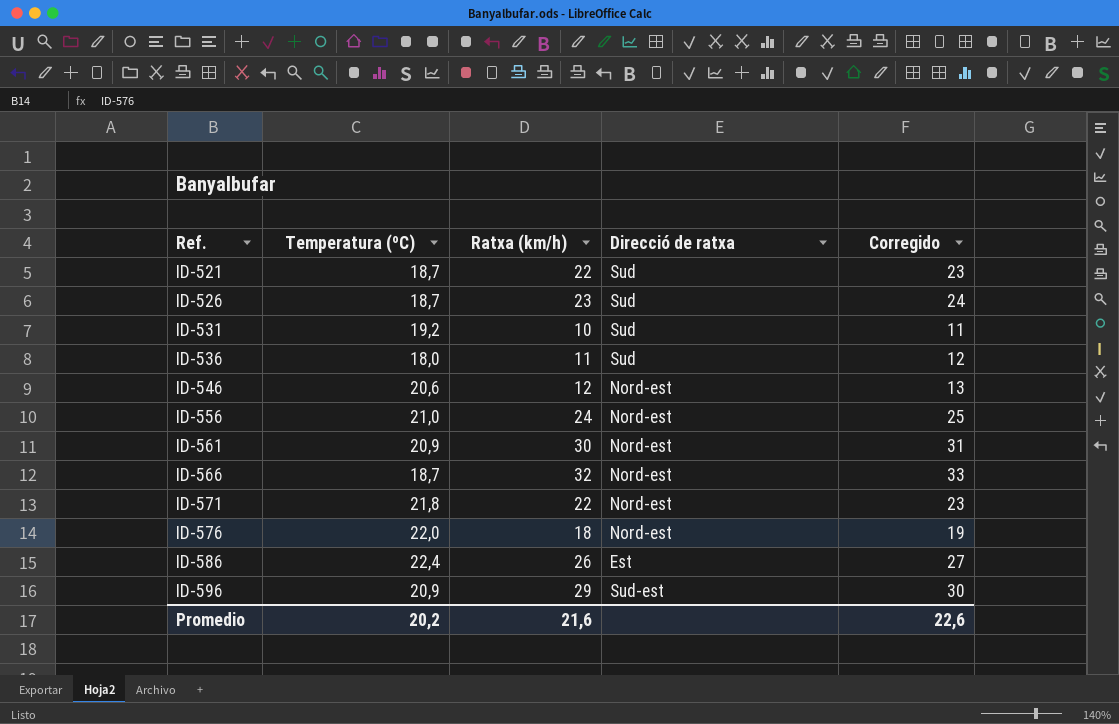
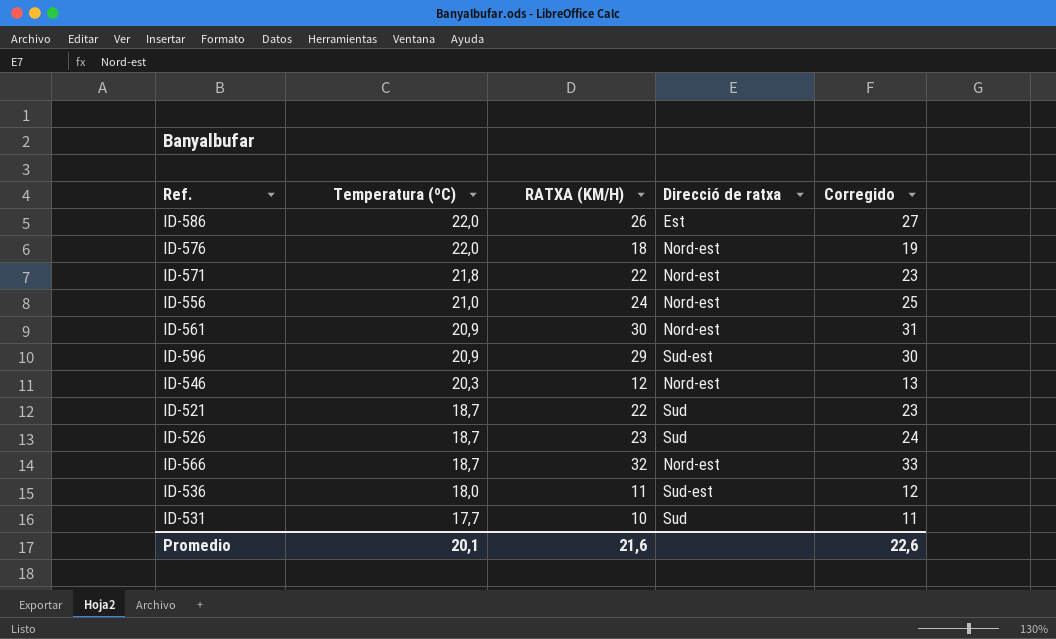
row order: Ref. ascending -> Temperatura (ºC) descending
column name: Ratxa (km/h) -> RATXA (KM/H)
ID-586 | Temperatura (ºC): 22,4 -> 22,0
ID-546 | Temperatura (ºC): 20,6 -> 20,3
ID-536 | Direcció de ratxa: Sud -> Sud-est
ID-531 | Temperatura (ºC): 19,2 -> 17,7
Promedio | Temperatura (ºC): 20,2 -> 20,1

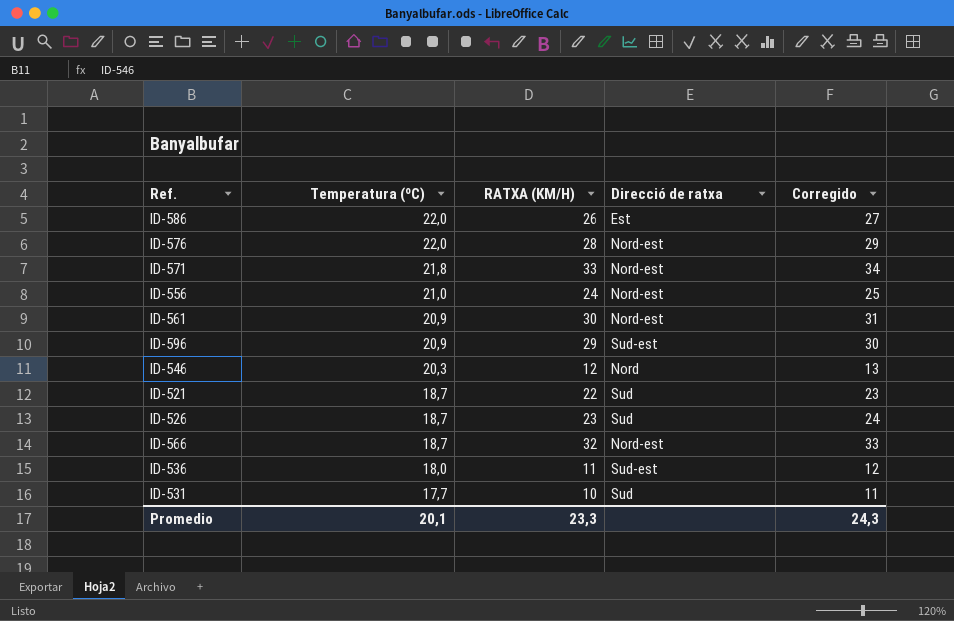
ID-576 | RATXA (KM/H): 18 -> 28
ID-576 | Corregido: 19 -> 29
ID-571 | RATXA (KM/H): 22 -> 33
ID-571 | Corregido: 23 -> 34
ID-546 | Direcció de ratxa: Nord-est -> Nord
Promedio | RATXA (KM/H): 21,6 -> 23,3
Promedio | Corregido: 22,6 -> 24,3

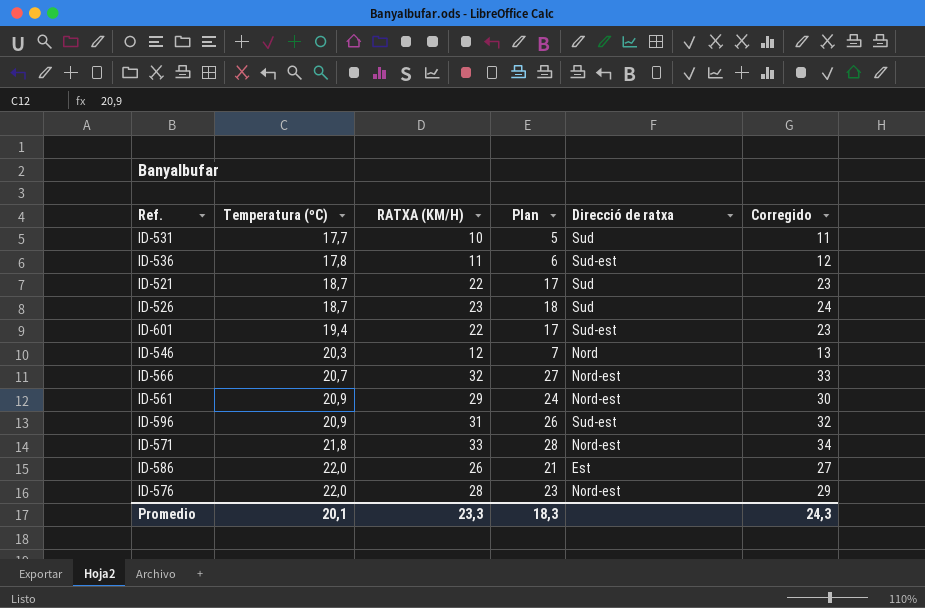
row order: Temperatura (ºC) descending -> Temperatura (ºC) ascending
column Plan | formula: none -> [RATXA (KM/H)] - 5
row ID-556: 21,0 | 24 | Nord-est | 25 -> none
ID-536 | Temperatura (ºC): 18,0 -> 17,8
row ID-601: none -> 19,4 | 22 | 17 | Sud-est | 23
ID-566 | Temperatura (ºC): 18,7 -> 20,7
ID-561 | RATXA (KM/H): 30 -> 29
ID-561 | Corregido: 31 -> 30
ID-596 | RATXA (KM/H): 29 -> 31
ID-596 | Corregido: 30 -> 32

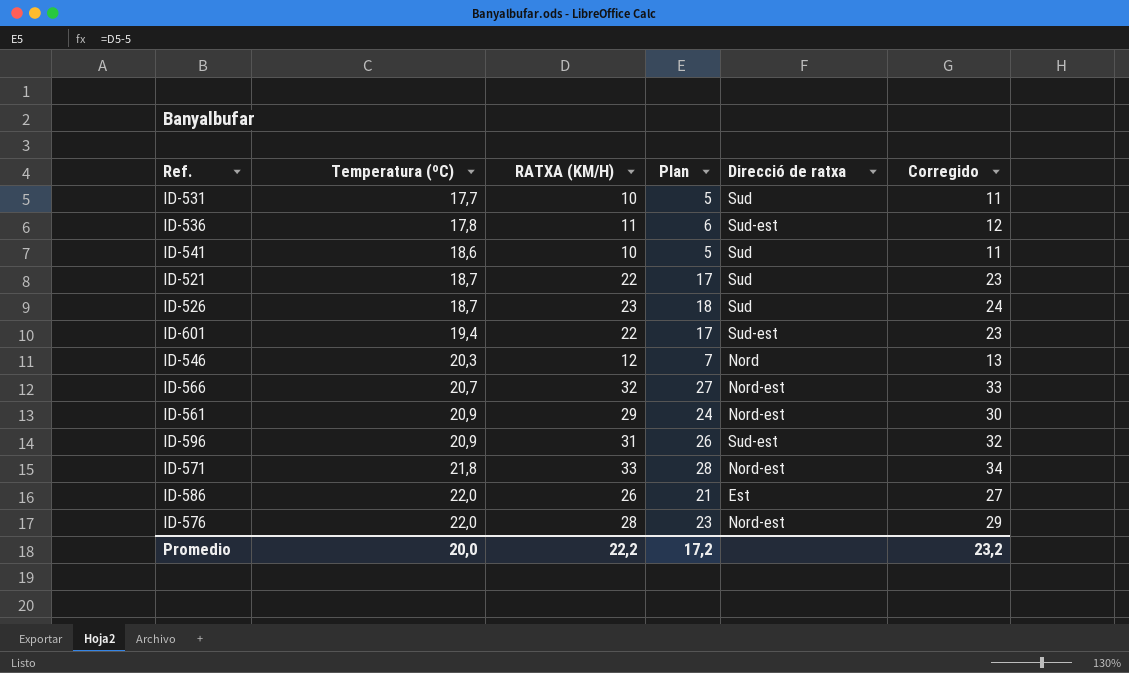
row ID-541: none -> 18,6 | 10 | 5 | Sud | 11
Promedio | Temperatura (ºC): 20,1 -> 20,0
Promedio | RATXA (KM/H): 23,3 -> 22,2
Promedio | Plan: 18,3 -> 17,2
Promedio | Corregido: 24,3 -> 23,2

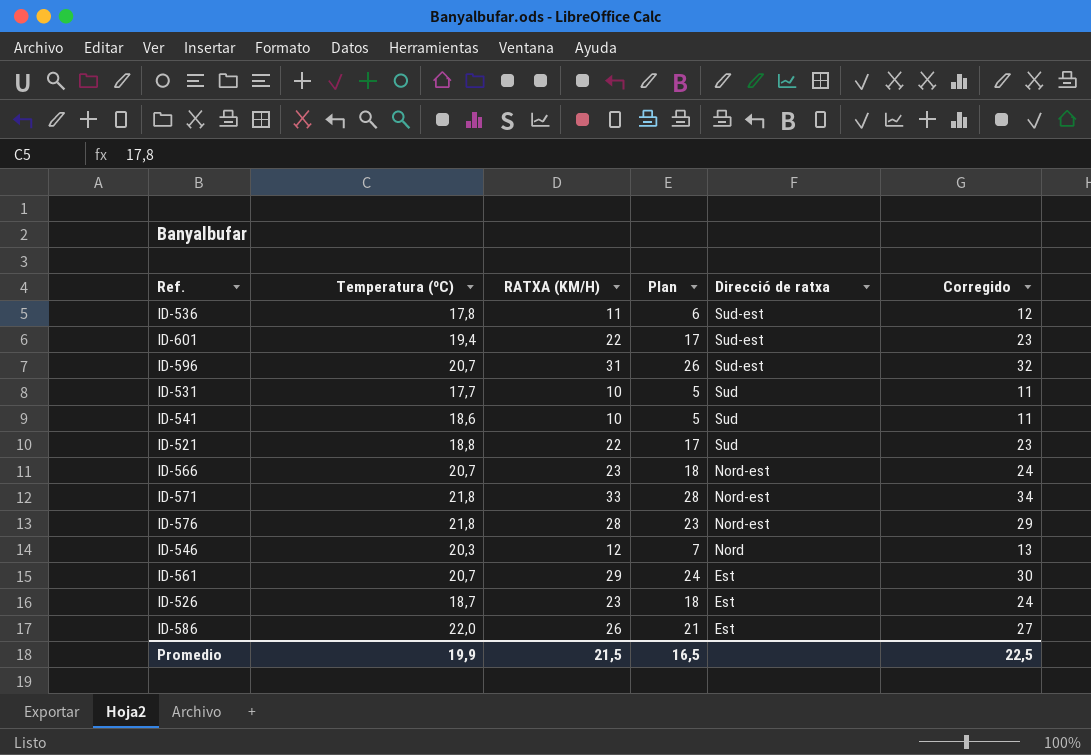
row order: Temperatura (ºC) ascending -> Direcció de ratxa descending
ID-596 | Temperatura (ºC): 20,9 -> 20,7
ID-521 | Temperatura (ºC): 18,7 -> 18,8
ID-566 | RATXA (KM/H): 32 -> 23
ID-566 | Plan: 27 -> 18
ID-566 | Corregido: 33 -> 24
ID-576 | Temperatura (ºC): 22,0 -> 21,8
ID-561 | Temperatura (ºC): 20,9 -> 20,7
ID-561 | Direcció de ratxa: Nord-est -> Est
ID-526 | Direcció de ratxa: Sud -> Est
Promedio | Temperatura (ºC): 20,0 -> 19,9
Promedio | RATXA (KM/H): 22,2 -> 21,5
Promedio | Plan: 17,2 -> 16,5
Promedio | Corregido: 23,2 -> 22,5

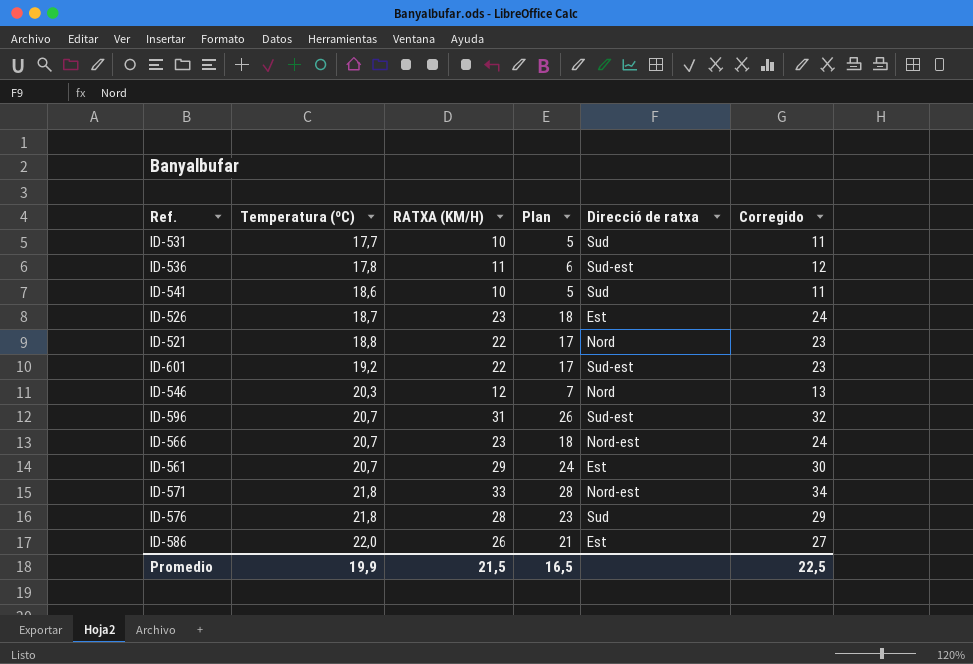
row order: Direcció de ratxa descending -> Temperatura (ºC) ascending
ID-521 | Direcció de ratxa: Sud -> Nord
ID-601 | Temperatura (ºC): 19,4 -> 19,2
ID-576 | Direcció de ratxa: Nord-est -> Sud

